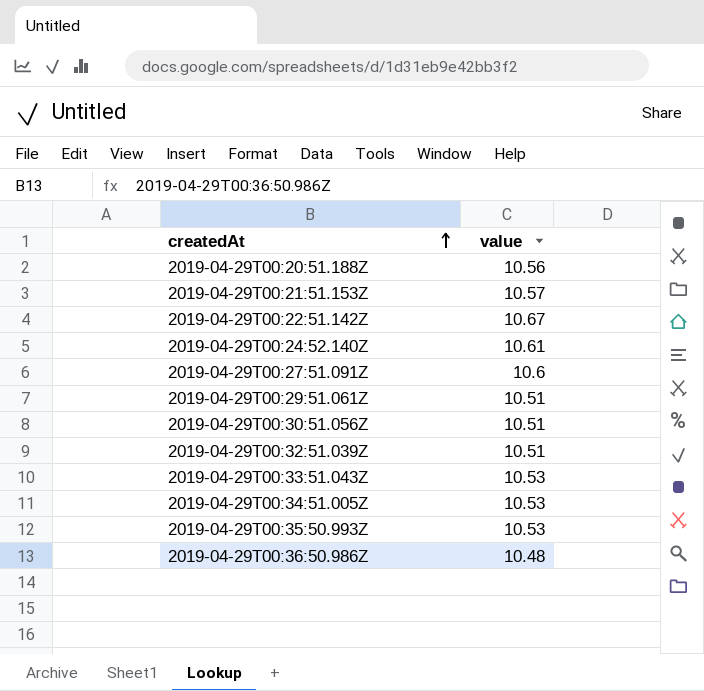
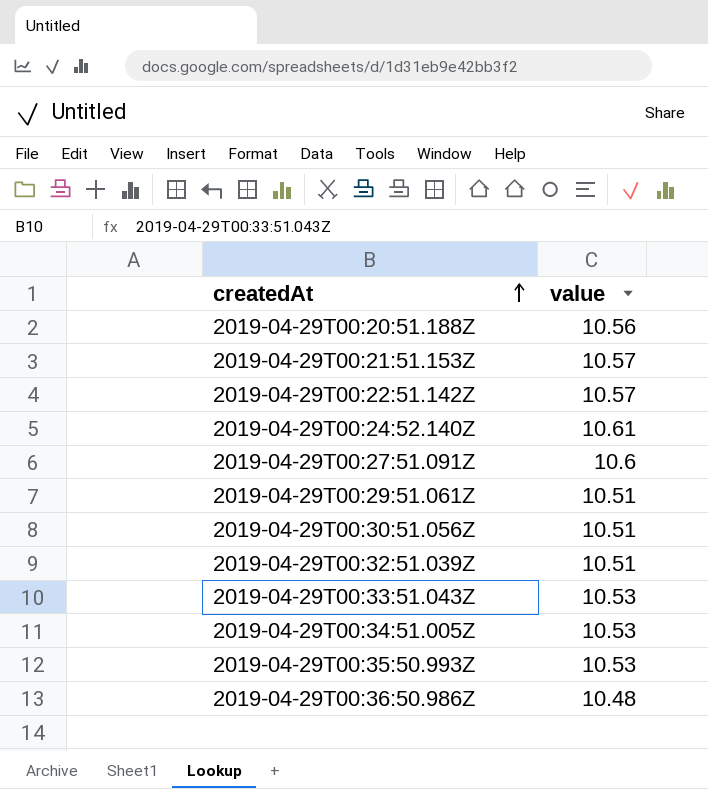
2019-04-29T00:22:51.142Z | value: 10.67 -> 10.57

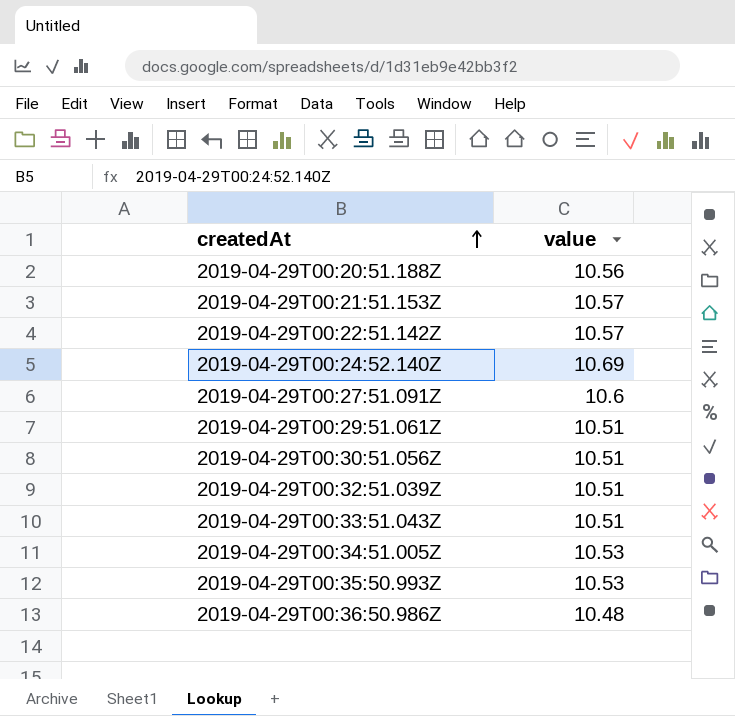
2019-04-29T00:24:52.140Z | value: 10.61 -> 10.69
2019-04-29T00:33:51.043Z | value: 10.53 -> 10.51

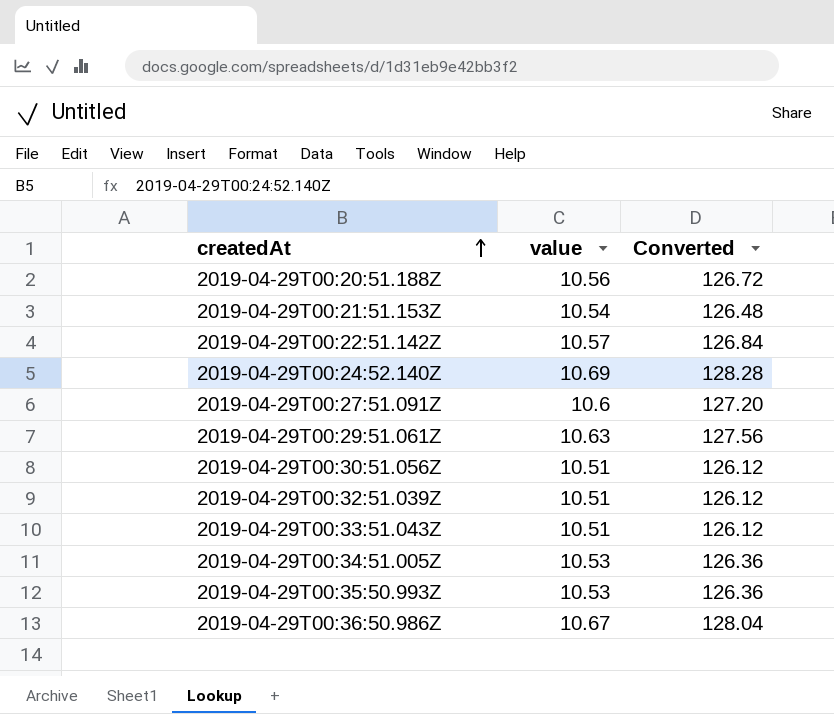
column Converted | formula: none -> [value] * 12
2019-04-29T00:21:51.153Z | value: 10.57 -> 10.54
2019-04-29T00:29:51.061Z | value: 10.51 -> 10.63
2019-04-29T00:36:50.986Z | value: 10.48 -> 10.67

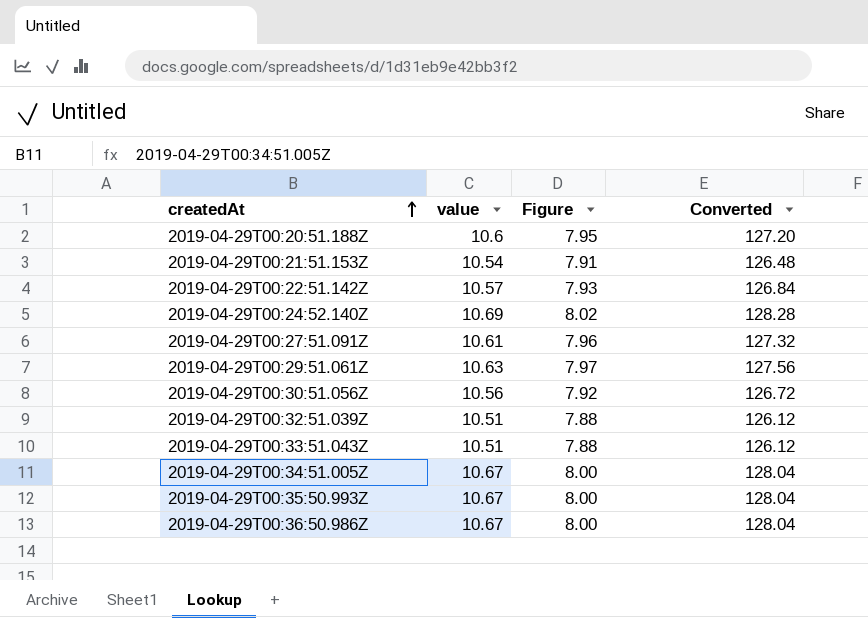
column Figure | formula: none -> [value] * 0.75
2019-04-29T00:20:51.188Z | value: 10.56 -> 10.6
2019-04-29T00:20:51.188Z | Converted: 126.72 -> 127.20
2019-04-29T00:27:51.091Z | value: 10.6 -> 10.61
2019-04-29T00:27:51.091Z | Converted: 127.20 -> 127.32
2019-04-29T00:30:51.056Z | value: 10.51 -> 10.56
2019-04-29T00:30:51.056Z | Converted: 126.12 -> 126.72
2019-04-29T00:34:51.005Z | value: 10.53 -> 10.67
2019-04-29T00:34:51.005Z | Converted: 126.36 -> 128.04
2019-04-29T00:35:50.993Z | value: 10.53 -> 10.67
2019-04-29T00:35:50.993Z | Converted: 126.36 -> 128.04

